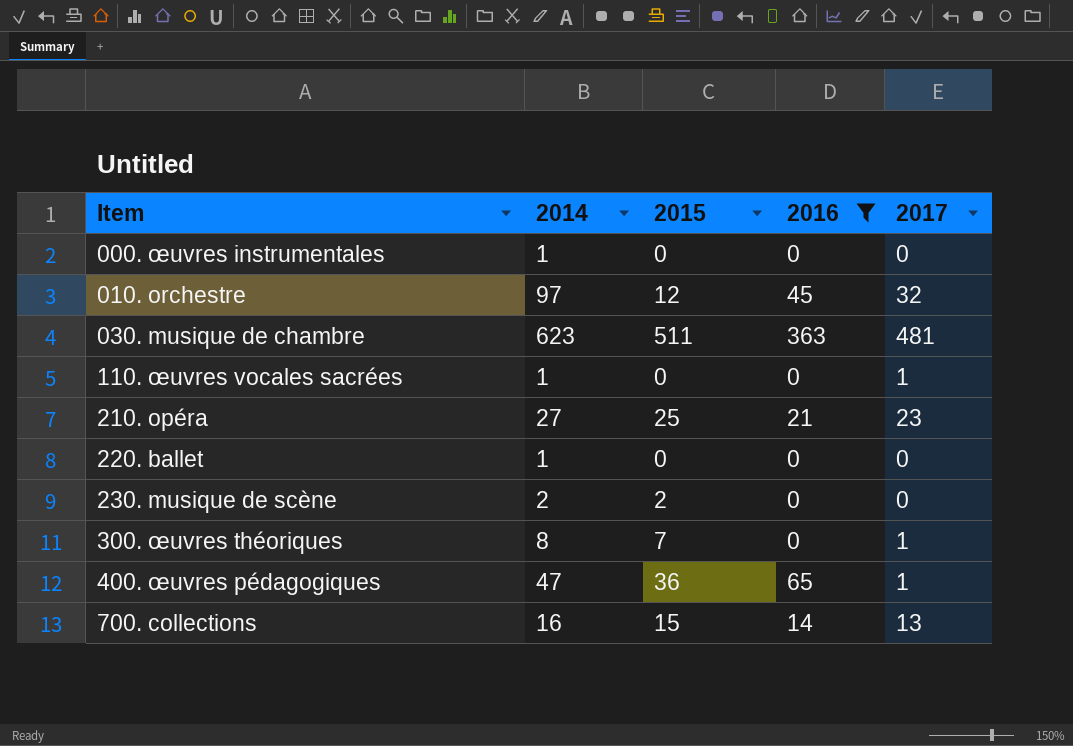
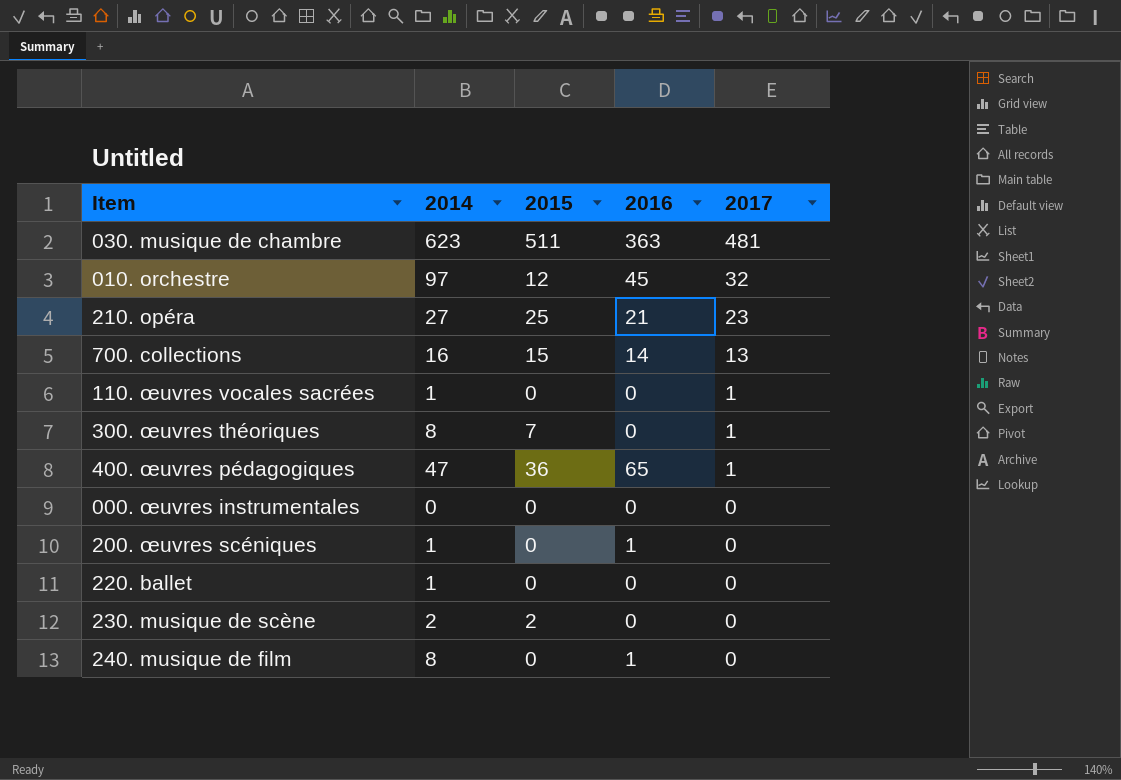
filter: 2016 != 1 -> none
row order: Item ascending -> 2017 descending
000. œuvres instrumentales | 2014: 1 -> 0

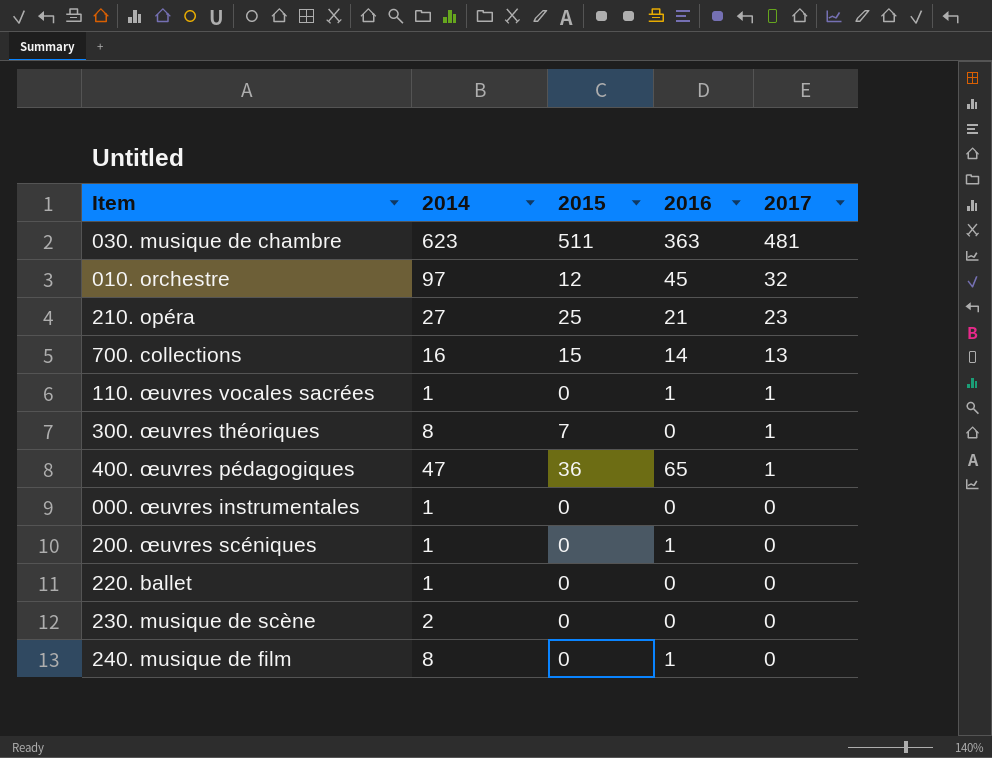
110. œuvres vocales sacrées | 2016: 0 -> 1
000. œuvres instrumentales | 2014: 0 -> 1
230. musique de scène | 2015: 2 -> 0

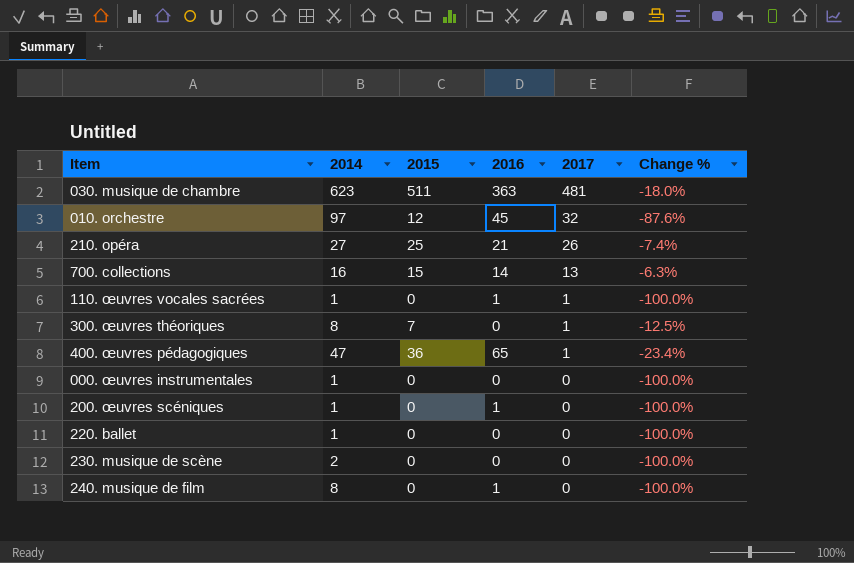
column Change % | formula: none -> ([2015] - [2014]) / [2014]
210. opéra | 2017: 23 -> 26

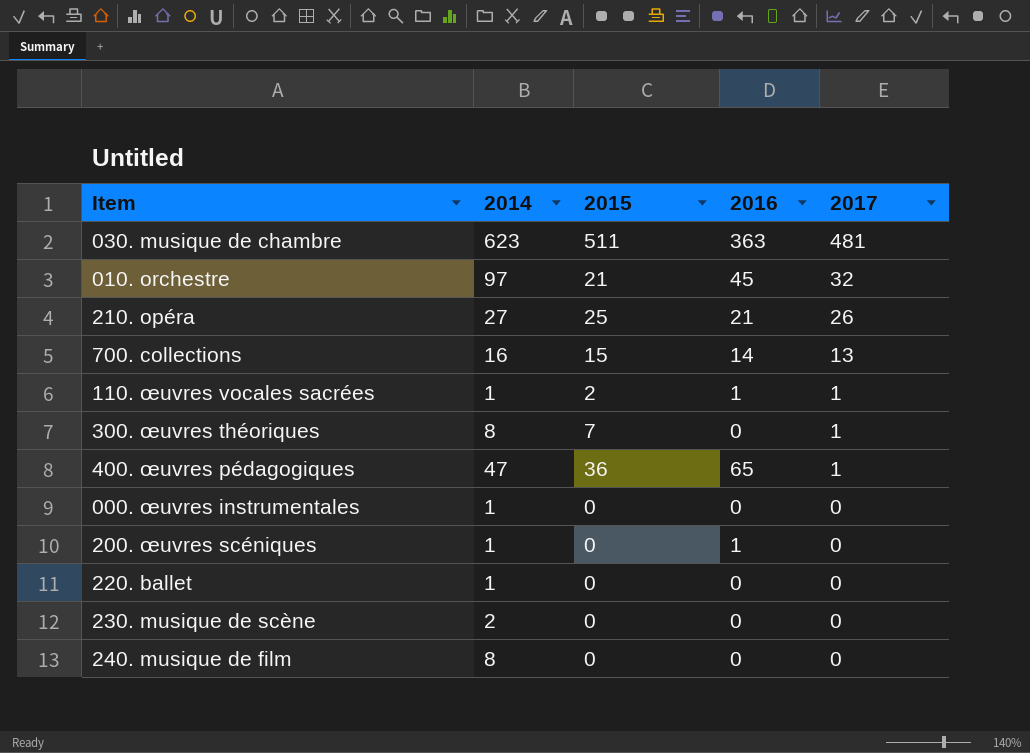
column Change % | formula: ([2015] - [2014]) / [2014] -> none
010. orchestre | 2015: 12 -> 21
110. œuvres vocales sacrées | 2015: 0 -> 2
240. musique de film | 2016: 1 -> 0

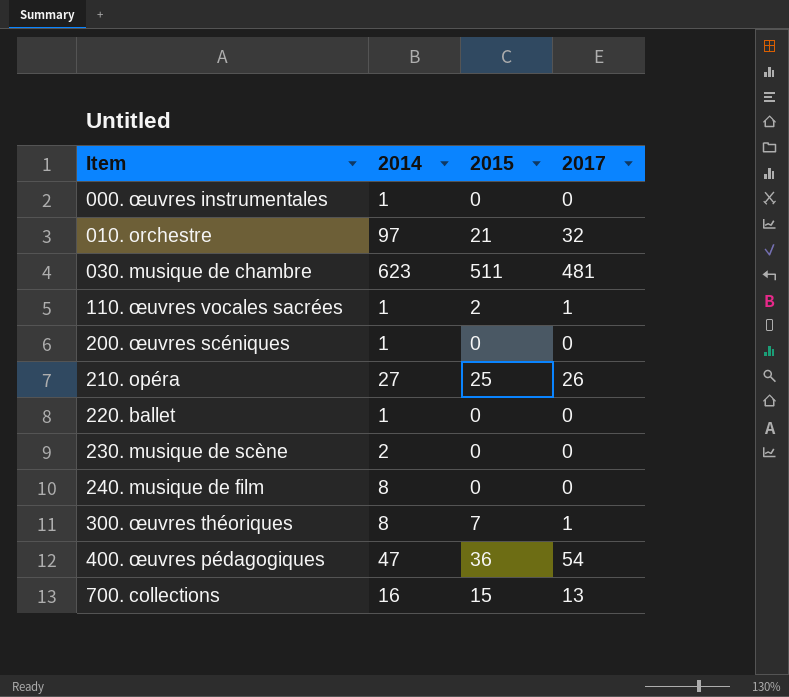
row order: 2017 descending -> Item ascending
column 2016 | position: 4 -> none
400. œuvres pédagogiques | 2017: 1 -> 54

